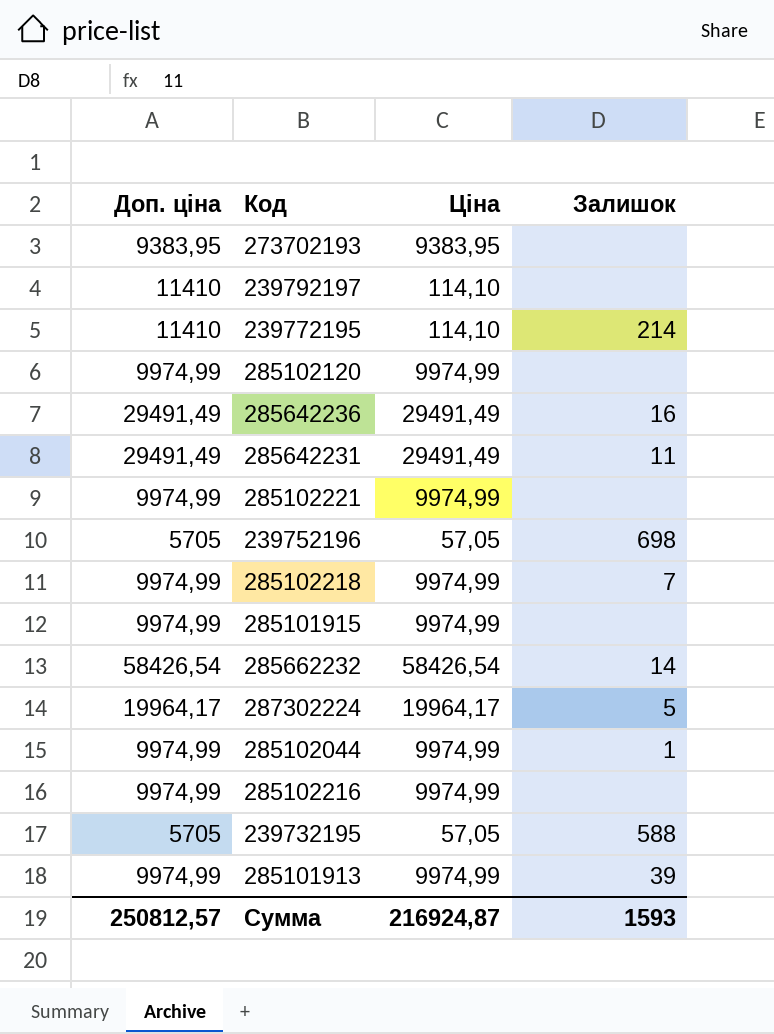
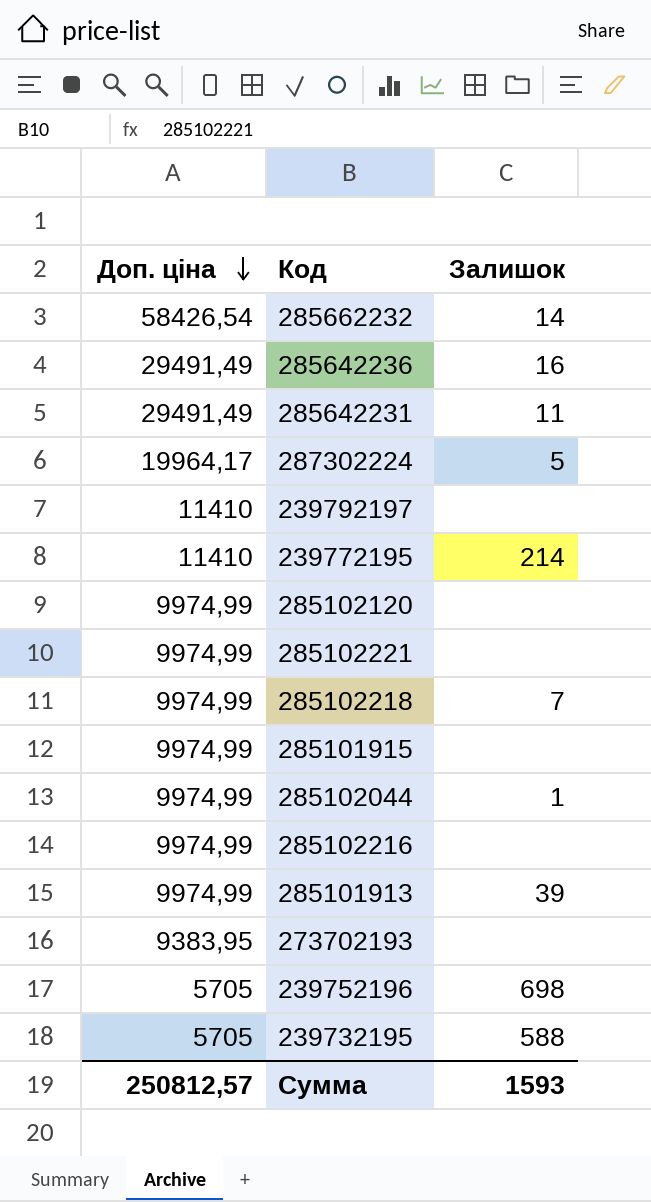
row order: none -> Доп. ціна descending
column Ціна | position: 3 -> none

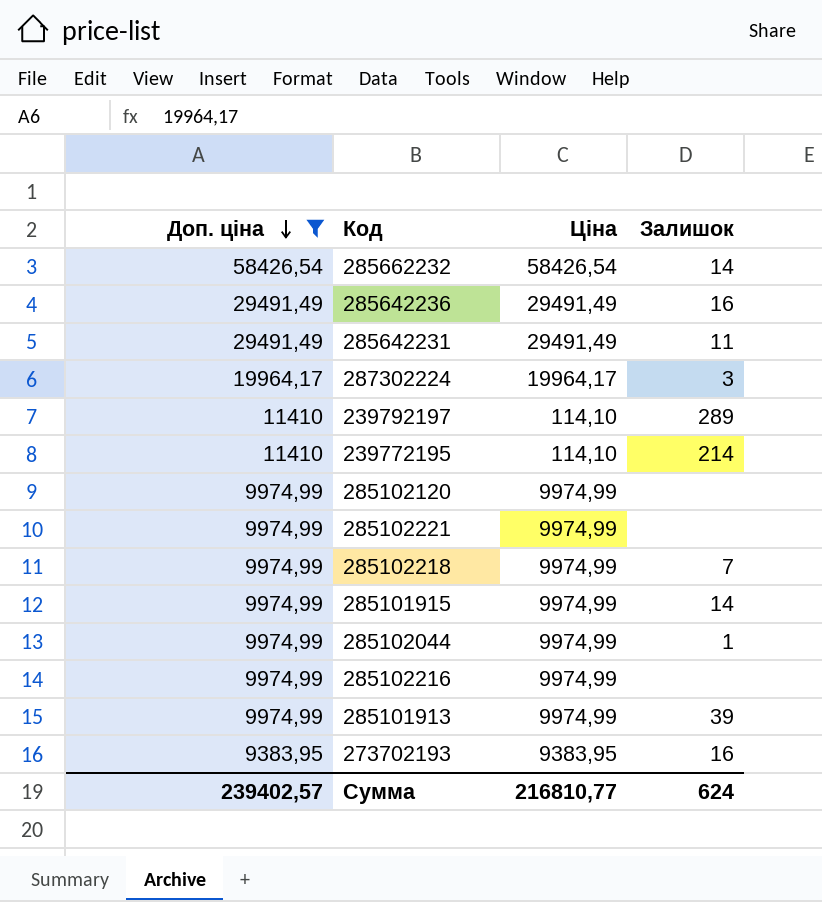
filter: none -> Доп. ціна != 5705
column Ціна | position: none -> 3
287302224 | Залишок: 5 -> 3
239792197 | Залишок: none -> 289
285101915 | Залишок: none -> 14
273702193 | Залишок: none -> 16
Сумма | Доп. ціна: 250812,57 -> 239402,57
Сумма | Залишок: 1593 -> 624

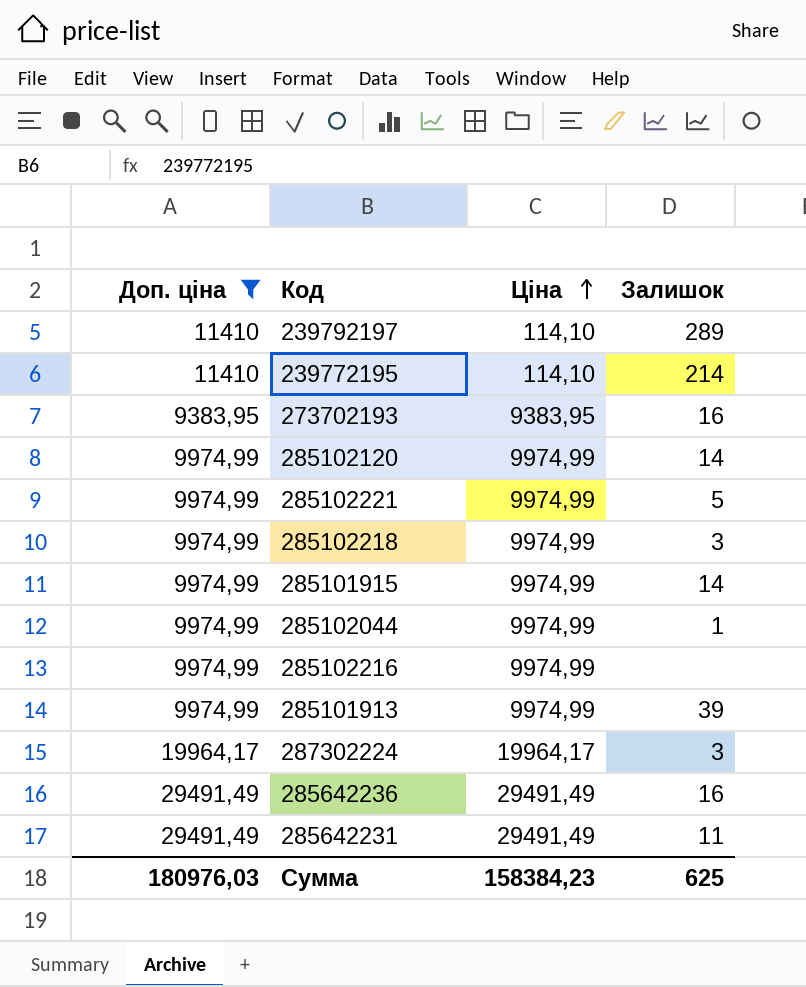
row order: Доп. ціна descending -> Ціна ascending
row 285662232: 58426,54 | 58426,54 | 14 -> none
285102120 | Залишок: none -> 14
285102221 | Залишок: none -> 5
285102218 | Залишок: 7 -> 3
Сумма | Доп. ціна: 239402,57 -> 180976,03
Сумма | Ціна: 216810,77 -> 158384,23
Сумма | Залишок: 624 -> 625

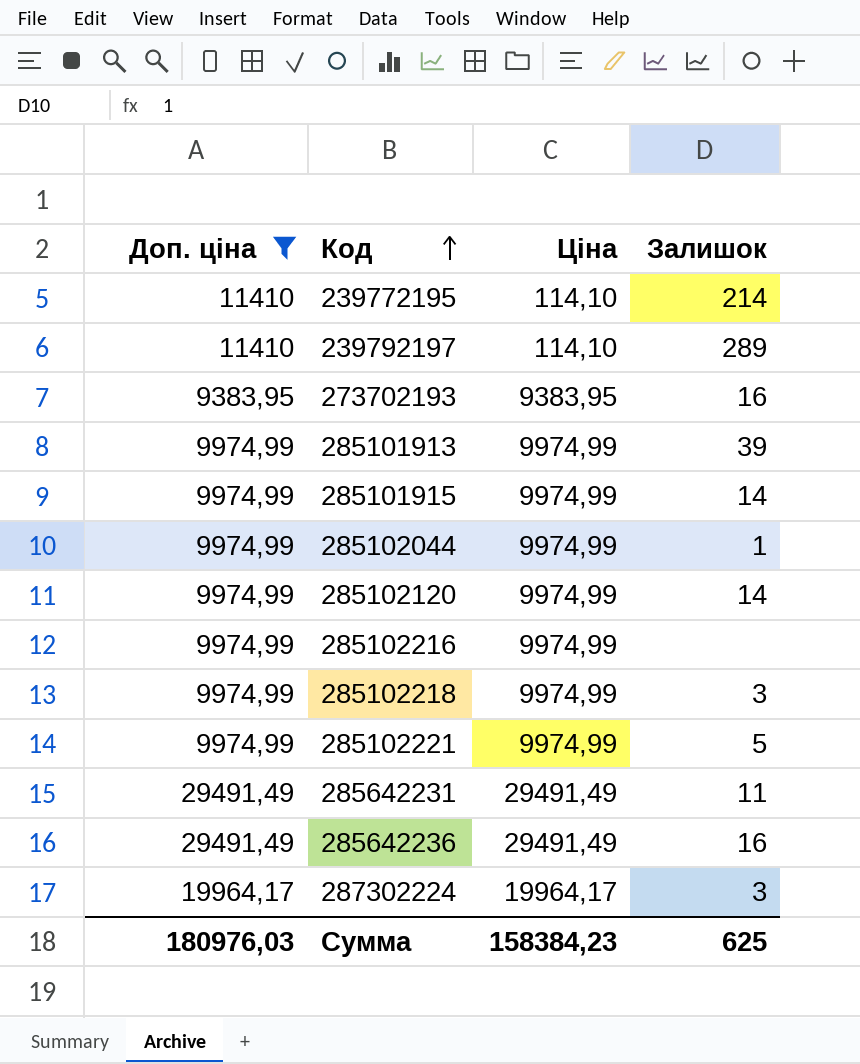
row order: Ціна ascending -> Код ascending

